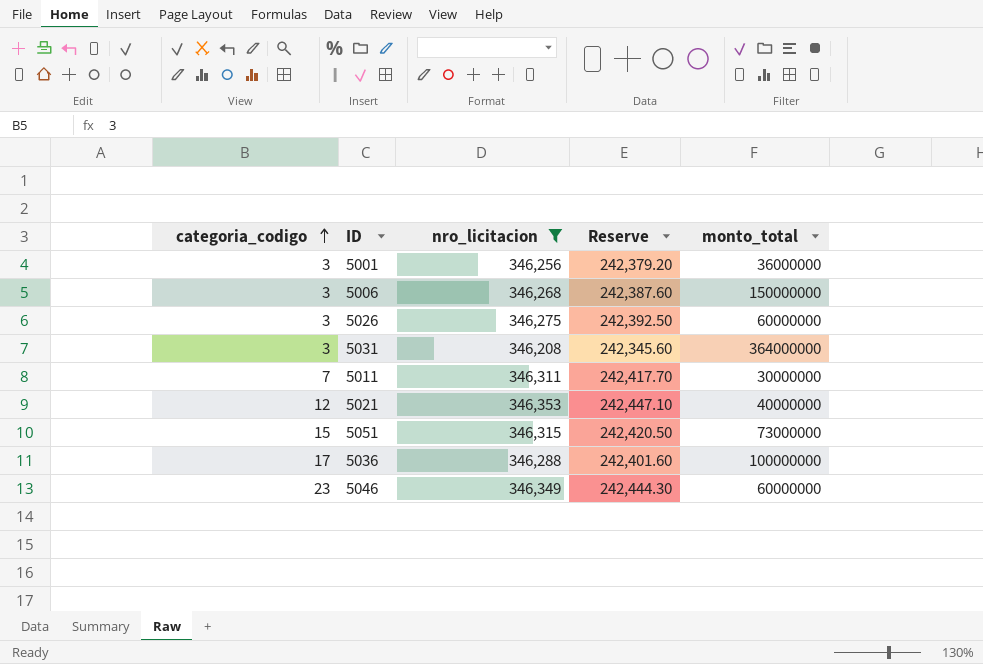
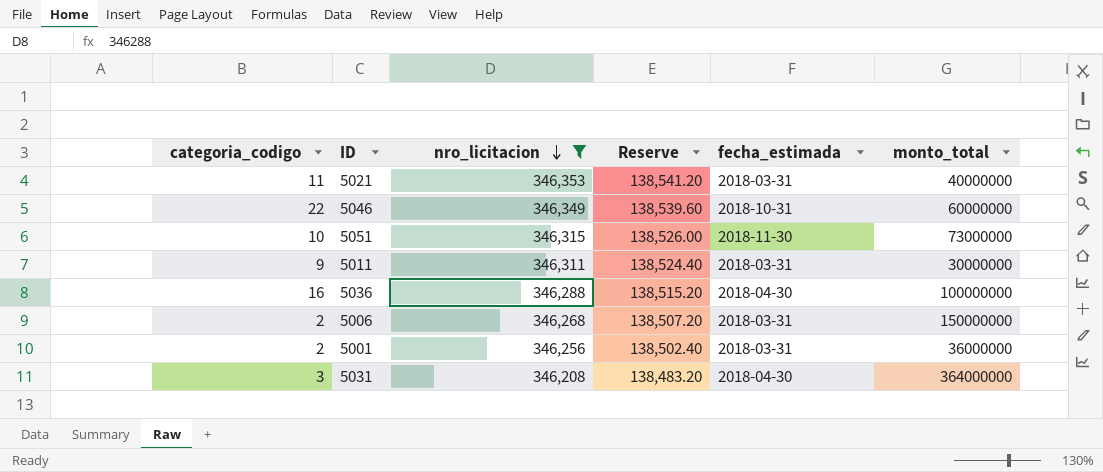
row order: categoria_codigo ascending -> nro_licitacion descending
column Reserve | formula: [nro_licitacion] * 0.7 -> [nro_licitacion] * 0.4
column fecha_estimada | position: none -> 5
row 5026: 3 | 346,275 | 242,392.50 | 60000000 -> none
5021 | categoria_codigo: 12 -> 11
5046 | categoria_codigo: 23 -> 22
5051 | categoria_codigo: 15 -> 10
5011 | categoria_codigo: 7 -> 9
5036 | categoria_codigo: 17 -> 16
5006 | categoria_codigo: 3 -> 2
5001 | categoria_codigo: 3 -> 2

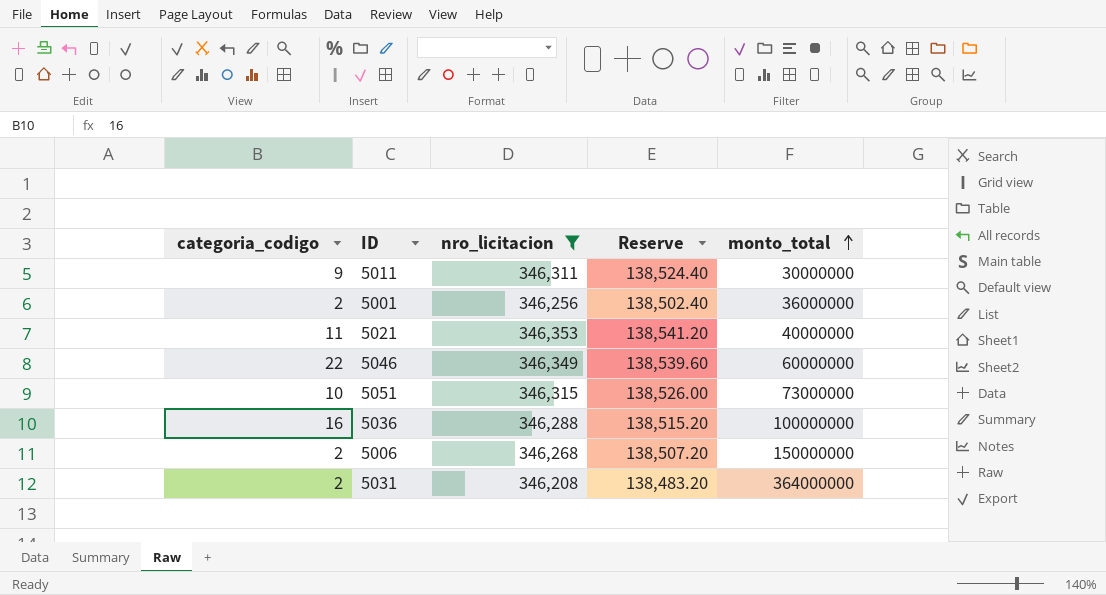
row order: nro_licitacion descending -> monto_total ascending
column fecha_estimada | position: 5 -> none
5031 | categoria_codigo: 3 -> 2

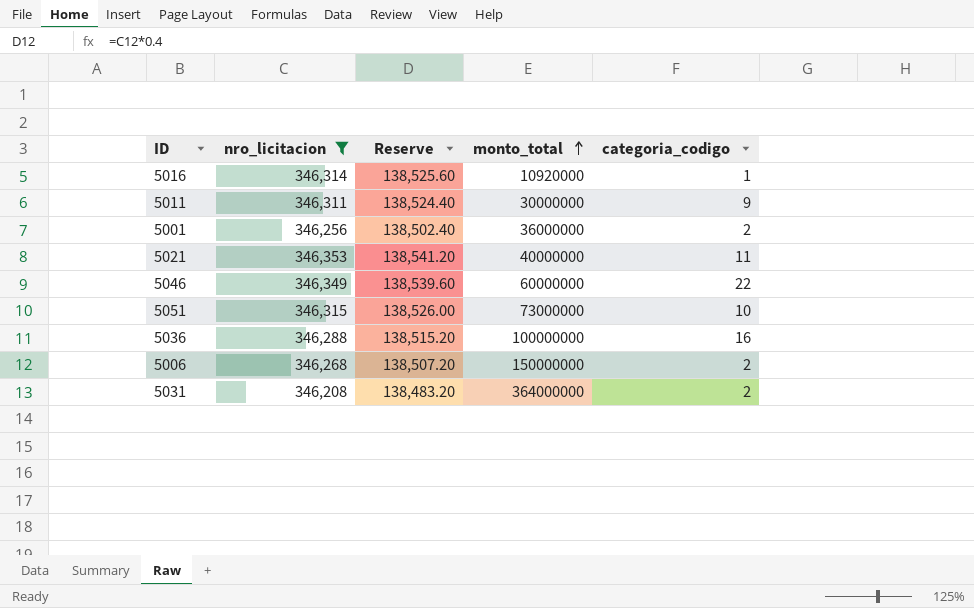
column categoria_codigo | position: 1 -> 5
row 5016: none -> 346,314 | 138,525.60 | 10920000 | 1

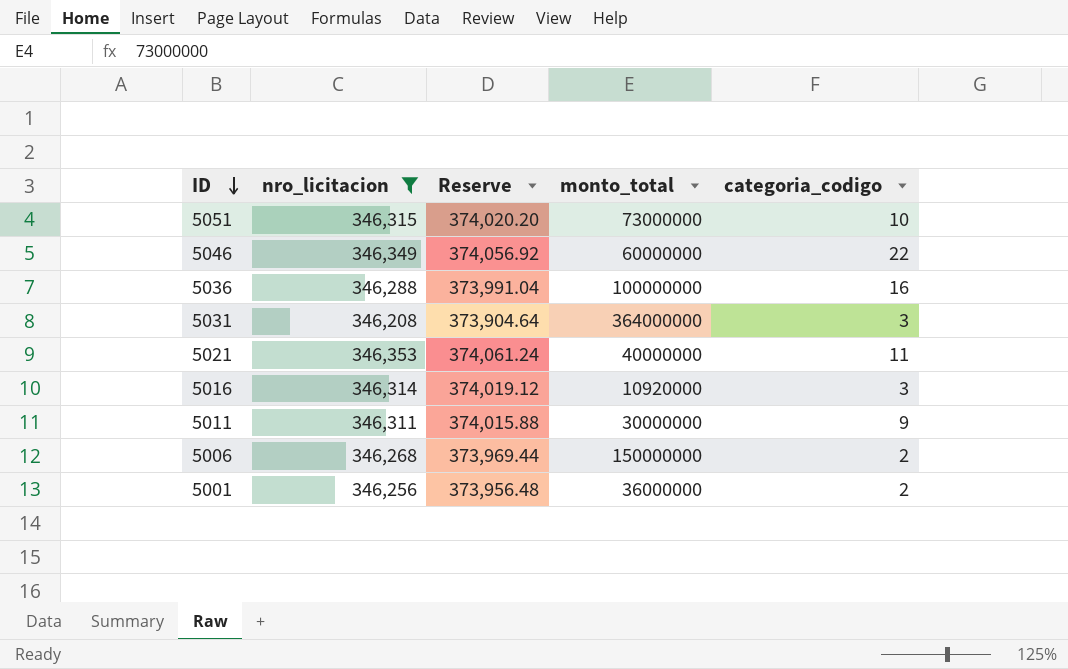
row order: monto_total ascending -> ID descending
column Reserve | formula: [nro_licitacion] * 0.4 -> [nro_licitacion] * 1.08
5031 | categoria_codigo: 2 -> 3
5016 | categoria_codigo: 1 -> 3

